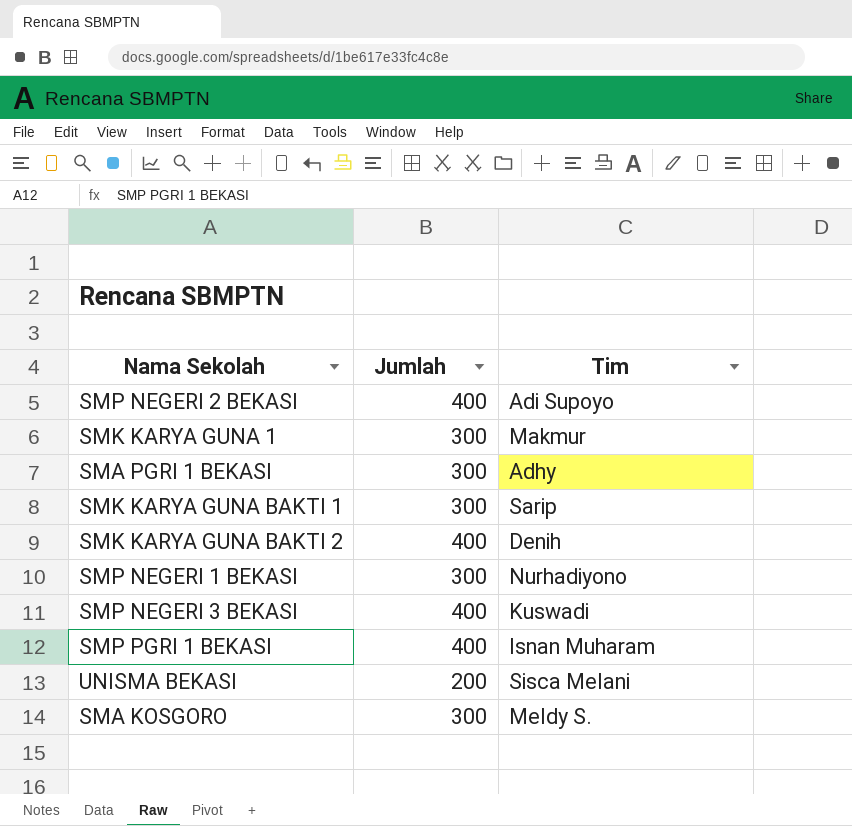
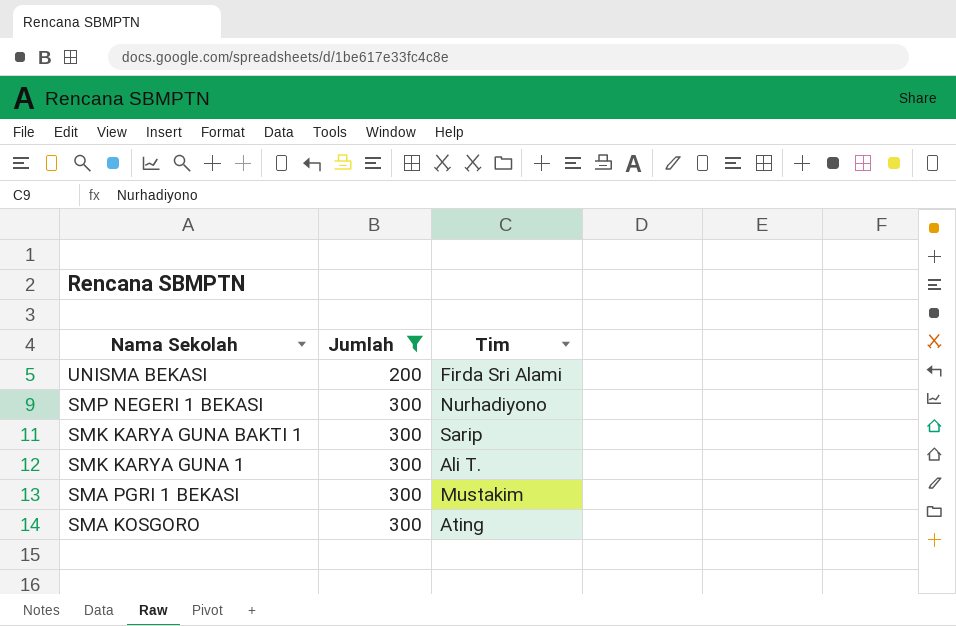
filter: none -> Jumlah != 400
row order: none -> Nama Sekolah descending
UNISMA BEKASI | Tim: Sisca Melani -> Firda Sri Alami
SMK KARYA GUNA 1 | Tim: Makmur -> Ali T.
SMA PGRI 1 BEKASI | Tim: Adhy -> Mustakim
SMA KOSGORO | Tim: Meldy S. -> Ating

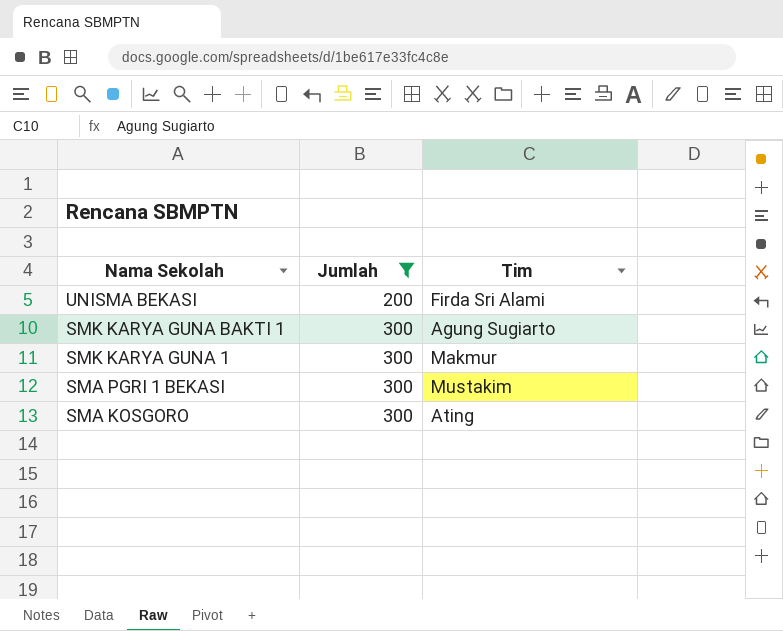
row SMP NEGERI 1 BEKASI: 300 | Nurhadiyono -> none
SMK KARYA GUNA BAKTI 1 | Tim: Sarip -> Agung Sugiarto
SMK KARYA GUNA 1 | Tim: Ali T. -> Makmur

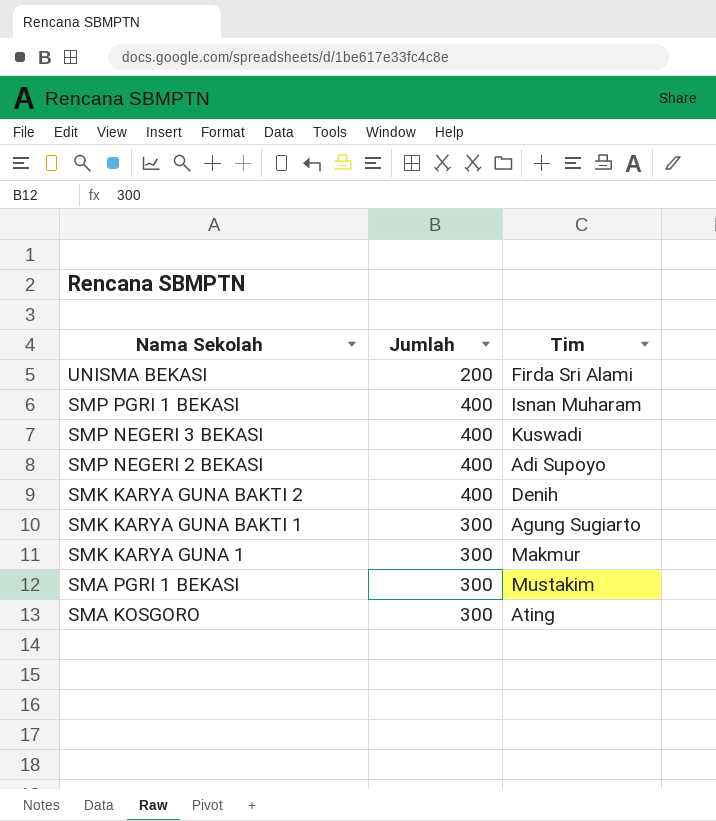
filter: Jumlah != 400 -> none

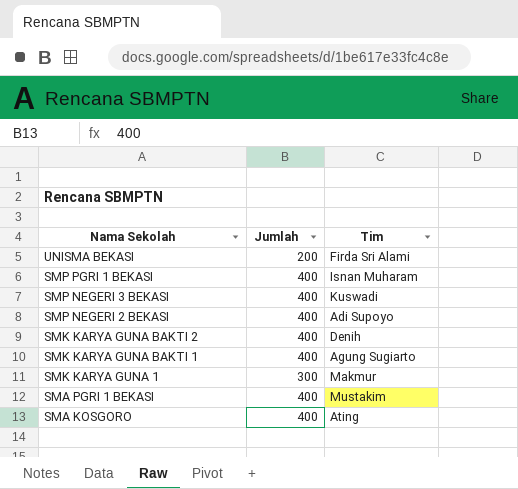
SMK KARYA GUNA BAKTI 1 | Jumlah: 300 -> 400
SMA PGRI 1 BEKASI | Jumlah: 300 -> 400
SMA KOSGORO | Jumlah: 300 -> 400

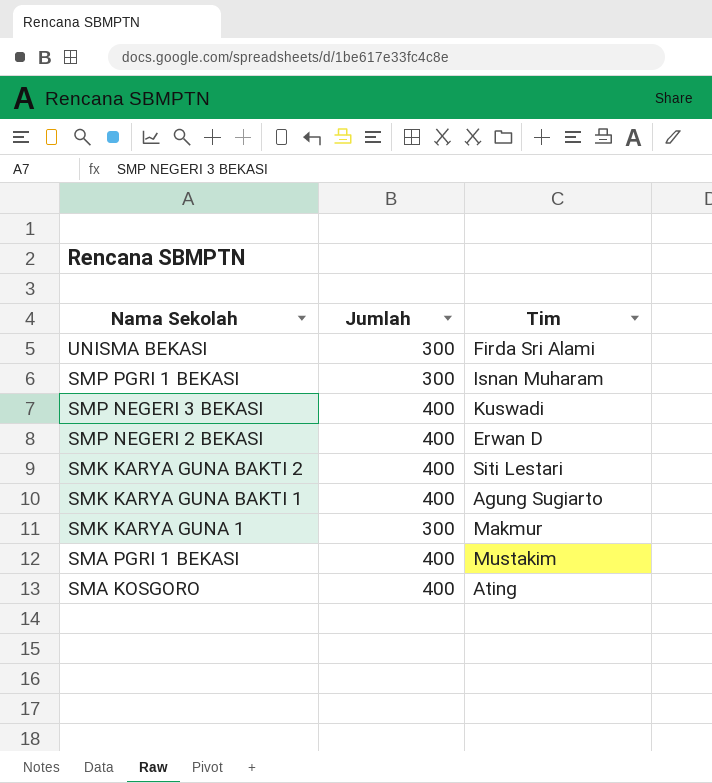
UNISMA BEKASI | Jumlah: 200 -> 300
SMP PGRI 1 BEKASI | Jumlah: 400 -> 300
SMP NEGERI 2 BEKASI | Tim: Adi Supoyo -> Erwan D
SMK KARYA GUNA BAKTI 2 | Tim: Denih -> Siti Lestari

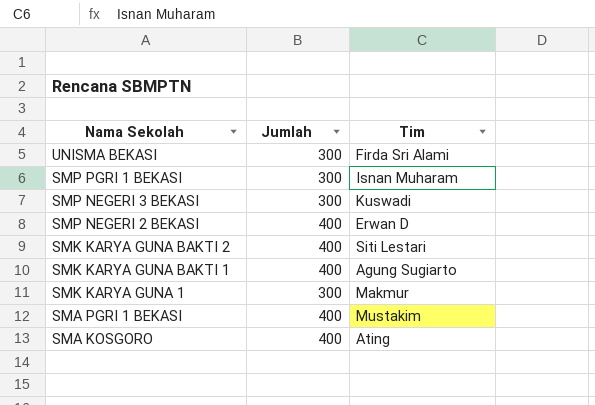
SMP NEGERI 3 BEKASI | Jumlah: 400 -> 300

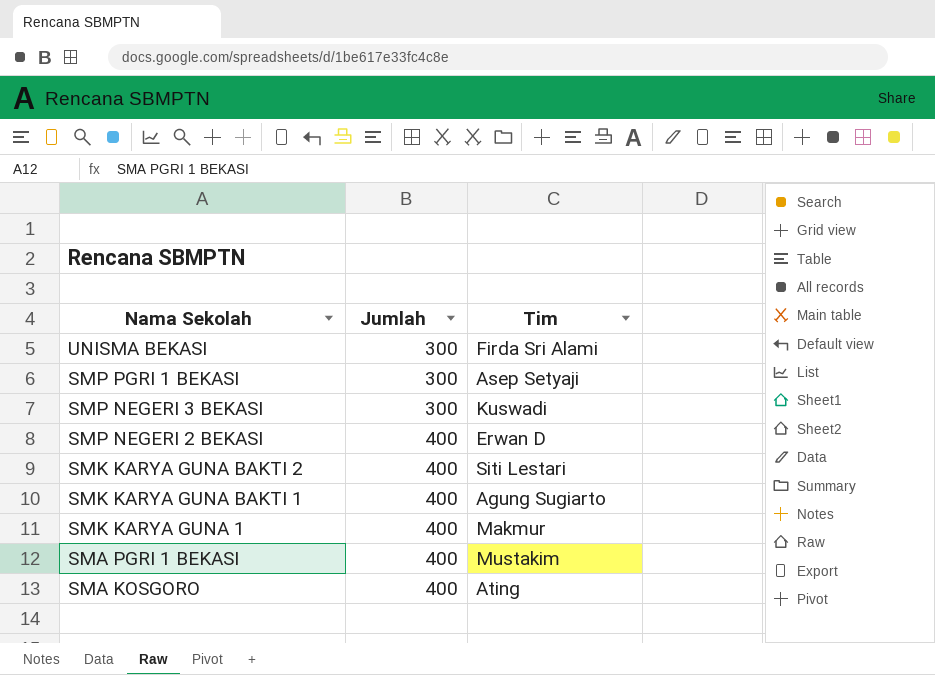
SMP PGRI 1 BEKASI | Tim: Isnan Muharam -> Asep Setyaji
SMK KARYA GUNA 1 | Jumlah: 300 -> 400

